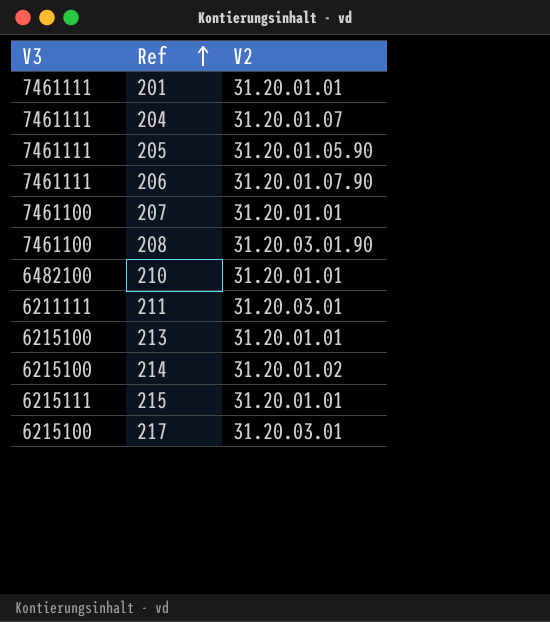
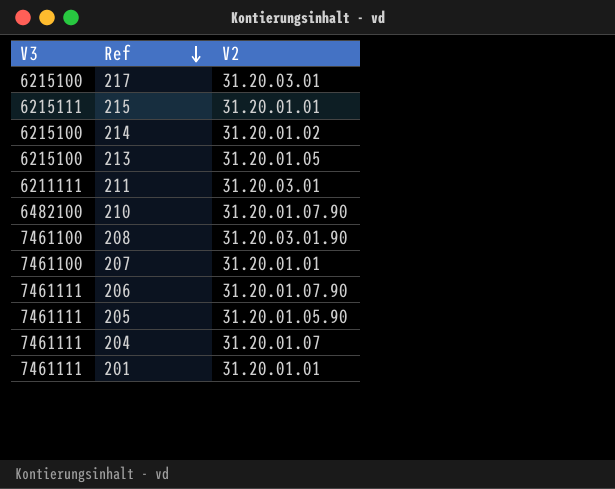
row order: Ref ascending -> Ref descending
213 | V2: 31.20.01.01 -> 31.20.01.05
210 | V2: 31.20.01.01 -> 31.20.01.07.90

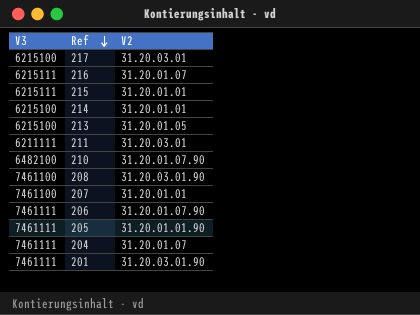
row 216: none -> 6215111 | 31.20.01.07
214 | V2: 31.20.01.02 -> 31.20.01.01
205 | V2: 31.20.01.05.90 -> 31.20.01.01.90
201 | V2: 31.20.01.01 -> 31.20.03.01.90

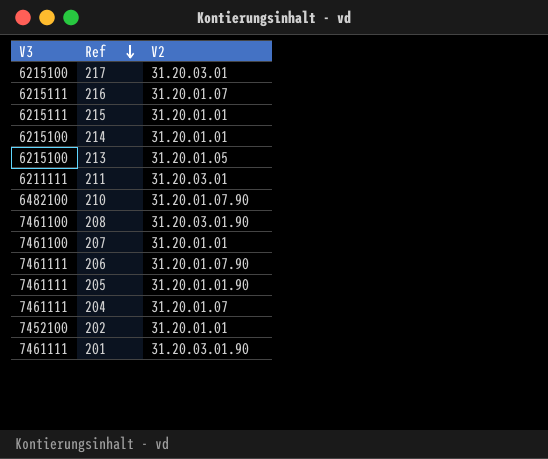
row 202: none -> 7452100 | 31.20.01.01

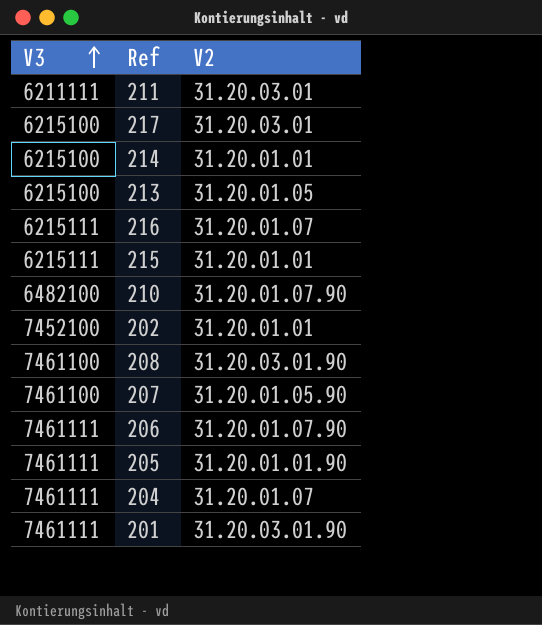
row order: Ref descending -> V3 ascending
207 | V2: 31.20.01.01 -> 31.20.01.05.90

